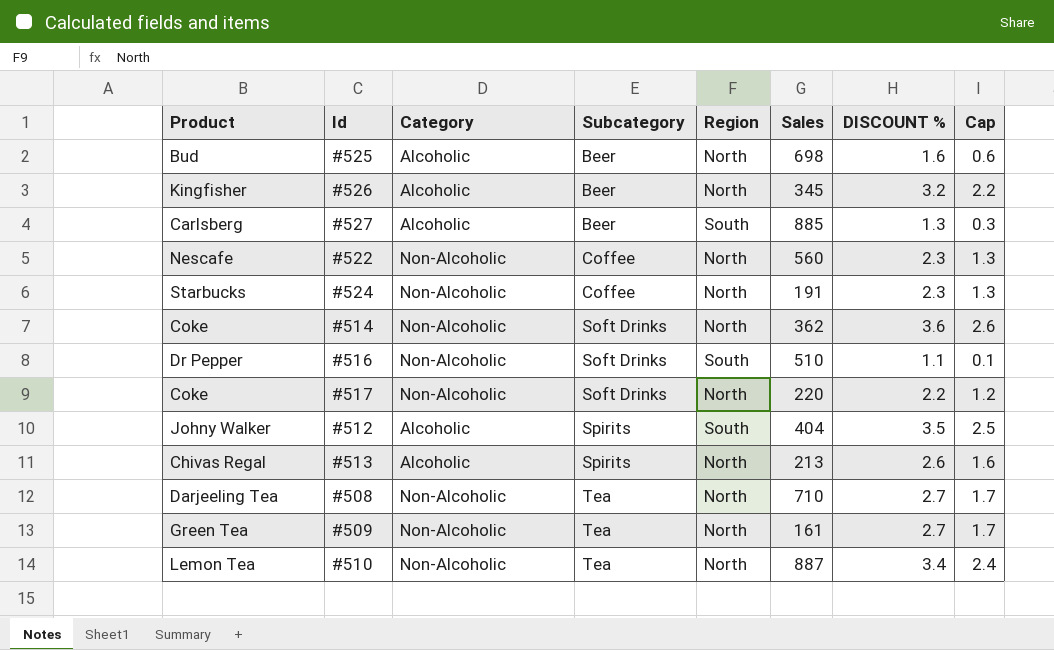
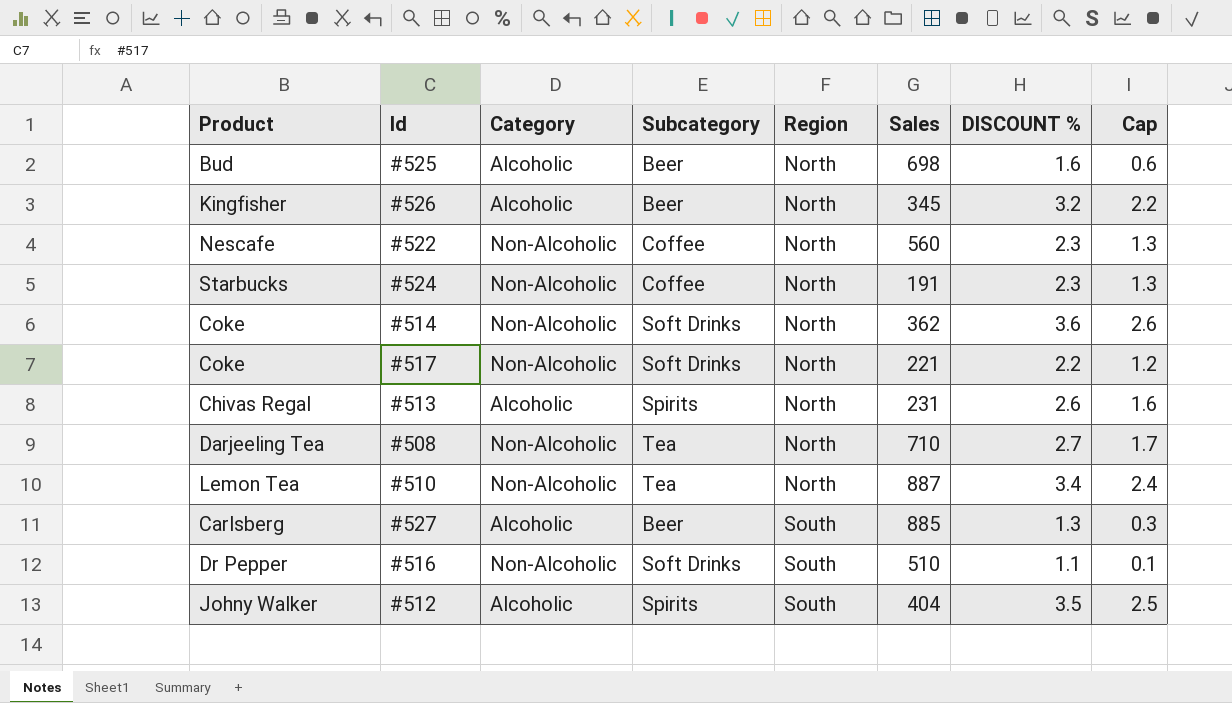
row order: Subcategory ascending -> Region ascending
row #509: Green Tea | Non-Alcoholic | Tea | North | 161 | 2.7 | 1.7 -> none
#517 | Sales: 220 -> 221
#513 | Sales: 213 -> 231

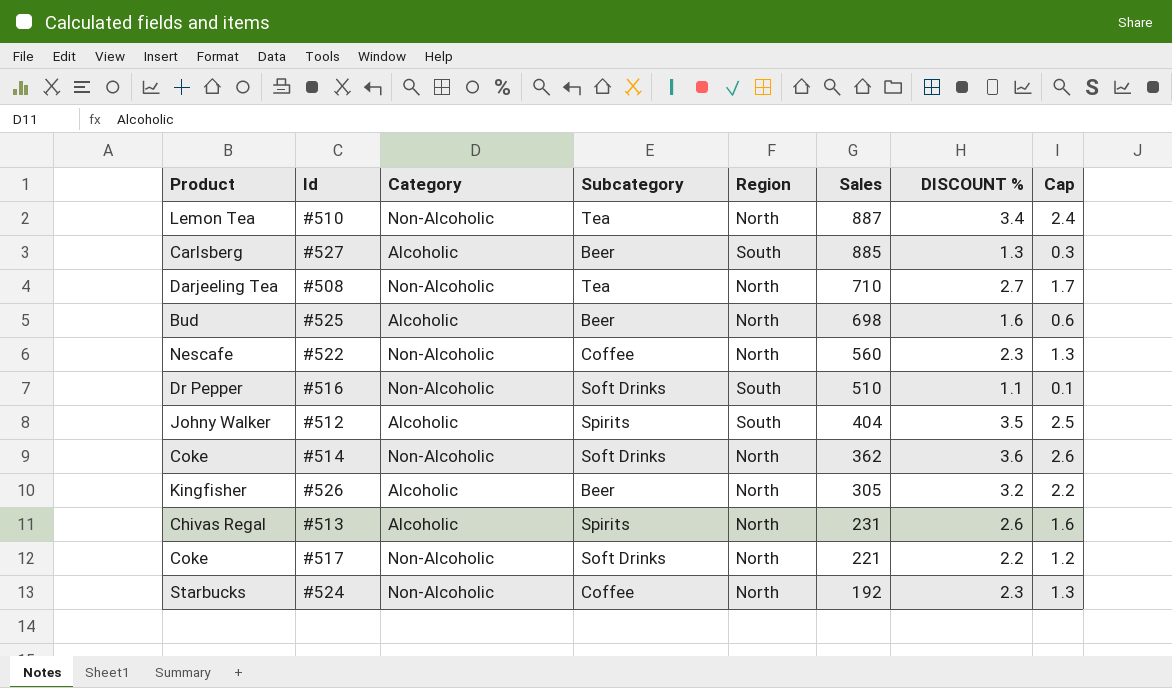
row order: Region ascending -> Sales descending
#526 | Sales: 345 -> 305
#524 | Sales: 191 -> 192

